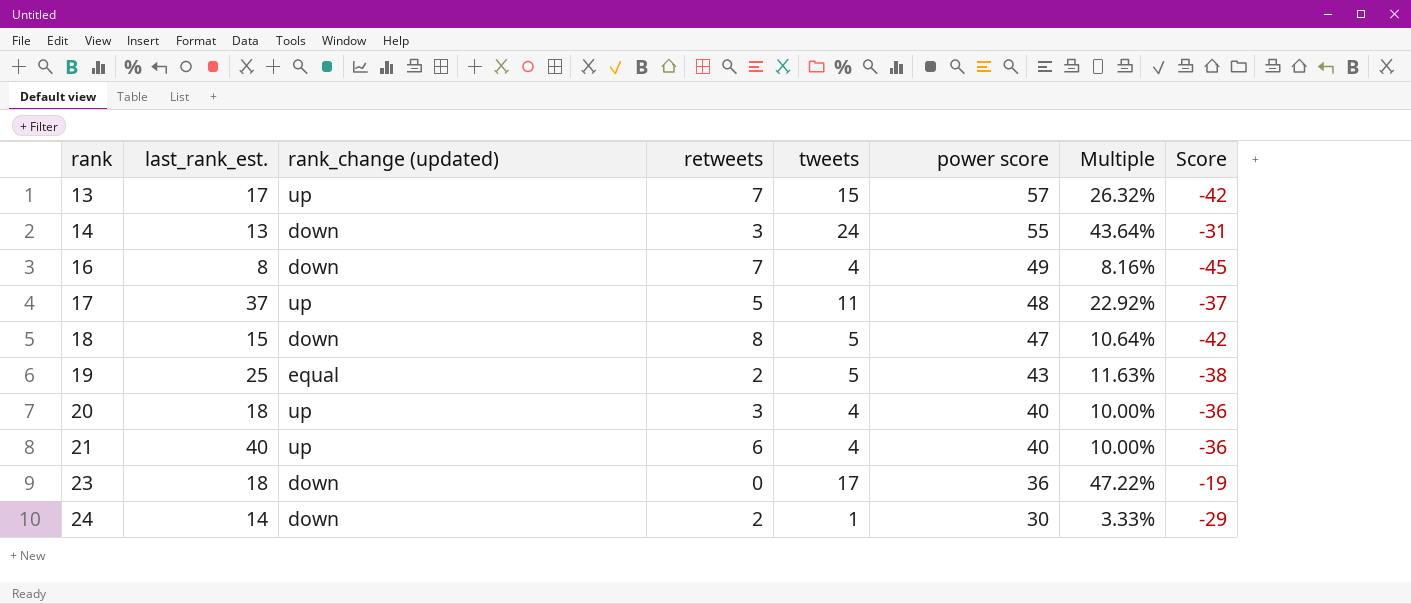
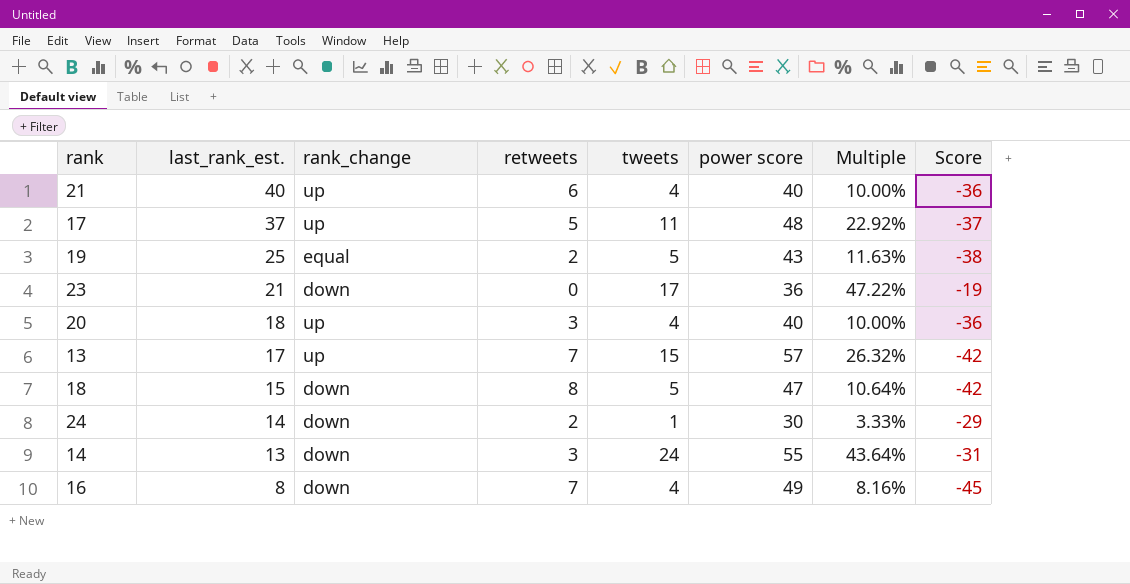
row order: rank ascending -> last_rank_est. descending
column name: rank_change (updated) -> rank_change
23 | last_rank_est.: 18 -> 21

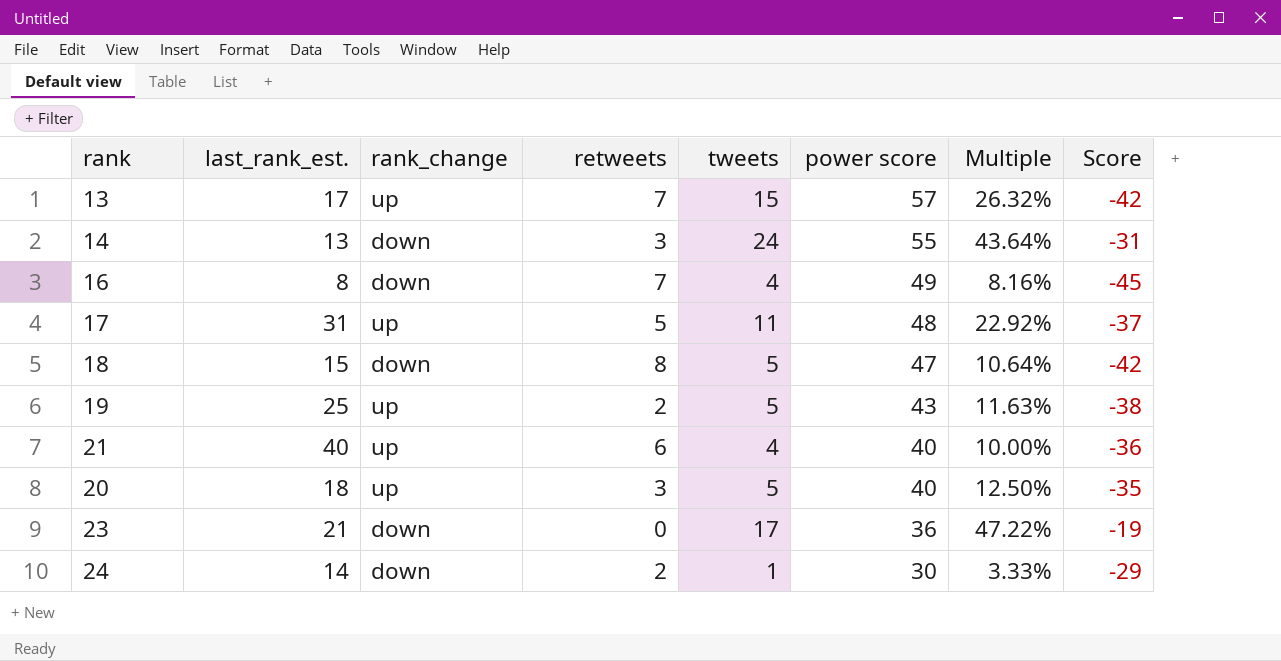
row order: last_rank_est. descending -> power score descending
17 | last_rank_est.: 37 -> 31
19 | rank_change: equal -> up
20 | tweets: 4 -> 5
20 | Multiple: 10.00% -> 12.50%
20 | Score: -36 -> -35

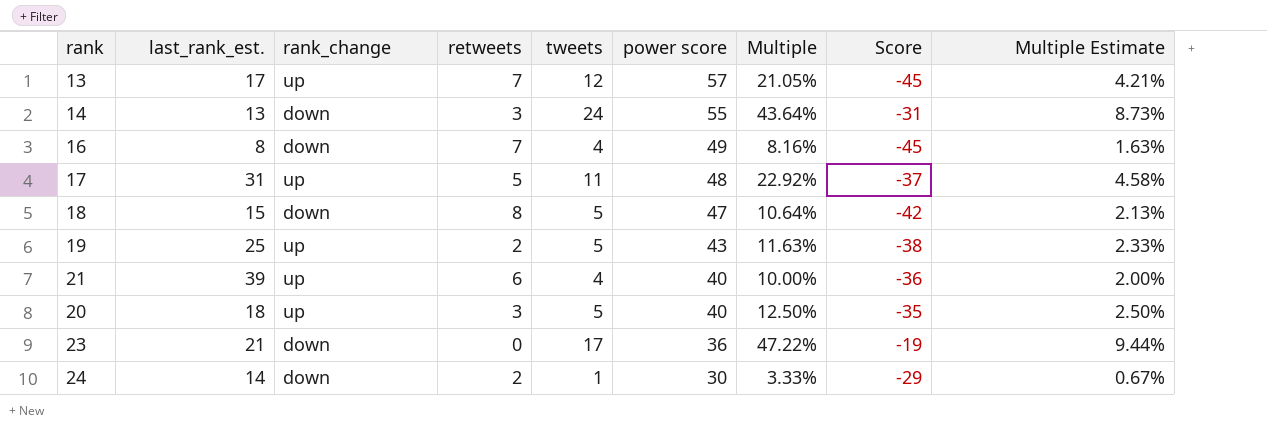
column Multiple Estimate | formula: none -> [Multiple] * 0.2
13 | tweets: 15 -> 12
13 | Multiple: 26.32% -> 21.05%
13 | Score: -42 -> -45
21 | last_rank_est.: 40 -> 39

